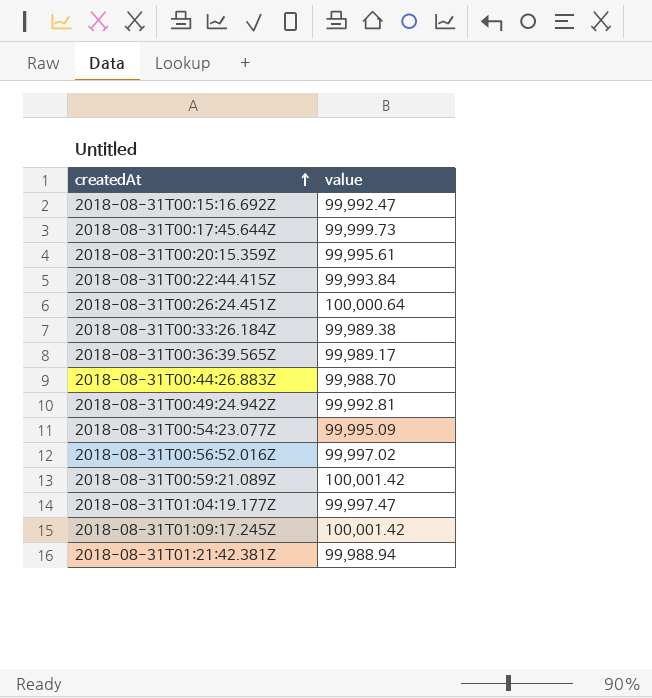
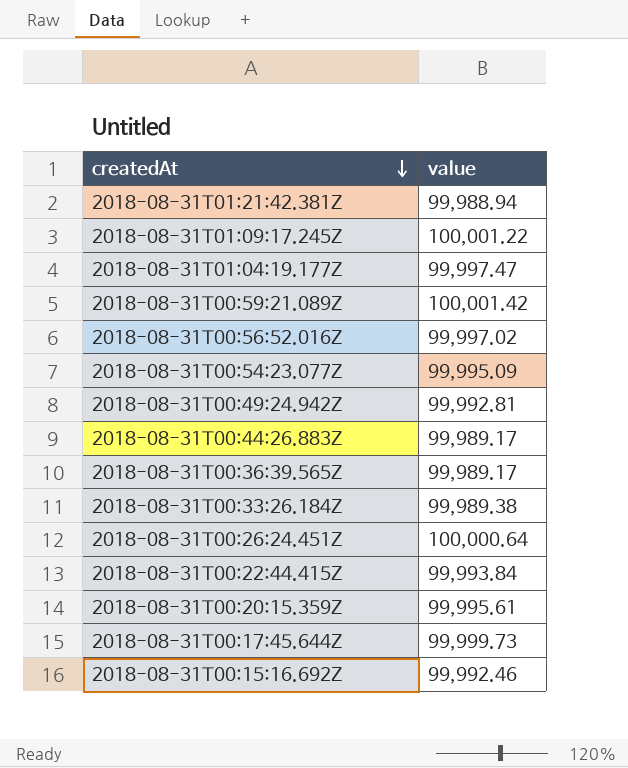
row order: createdAt ascending -> createdAt descending
2018-08-31T01:09:17.245Z | value: 100,001.42 -> 100,001.22
2018-08-31T00:44:26.883Z | value: 99,988.70 -> 99,989.17
2018-08-31T00:15:16.692Z | value: 99,992.47 -> 99,992.46

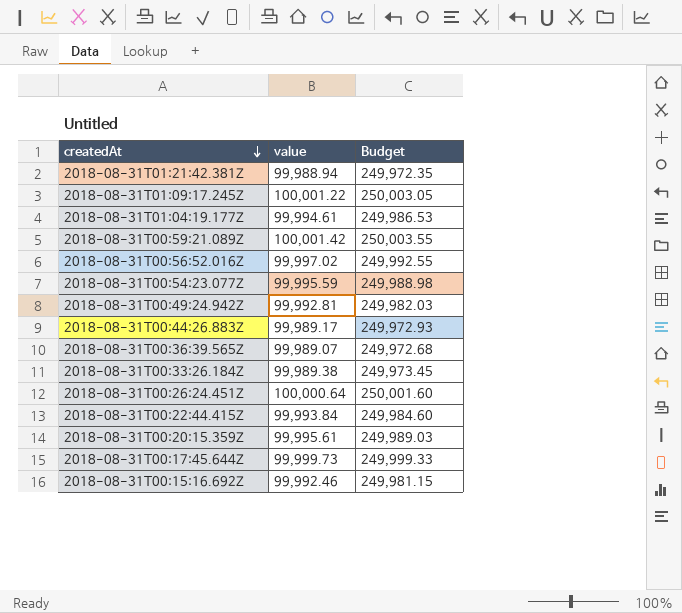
column Budget | formula: none -> [value] * 2.5
2018-08-31T01:04:19.177Z | value: 99,997.47 -> 99,994.61
2018-08-31T00:54:23.077Z | value: 99,995.09 -> 99,995.59
2018-08-31T00:36:39.565Z | value: 99,989.17 -> 99,989.07

